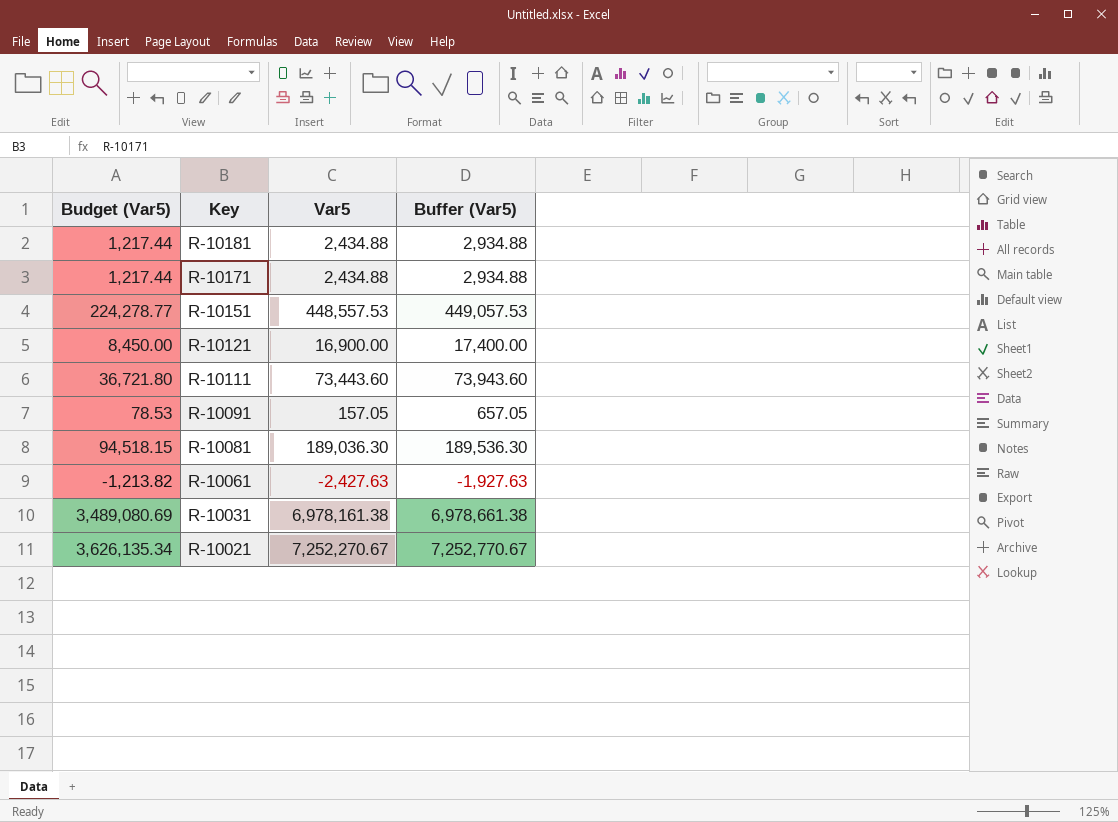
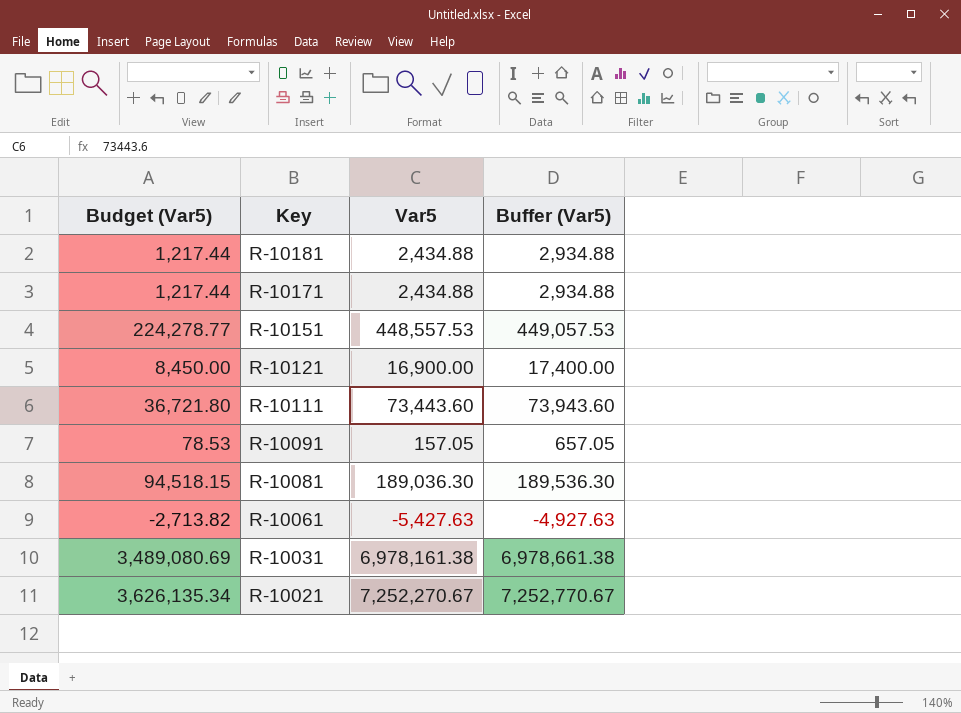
R-10061 | Budget (Var5): -1,213.82 -> -2,713.82
R-10061 | Var5: -2,427.63 -> -5,427.63
R-10061 | Buffer (Var5): -1,927.63 -> -4,927.63

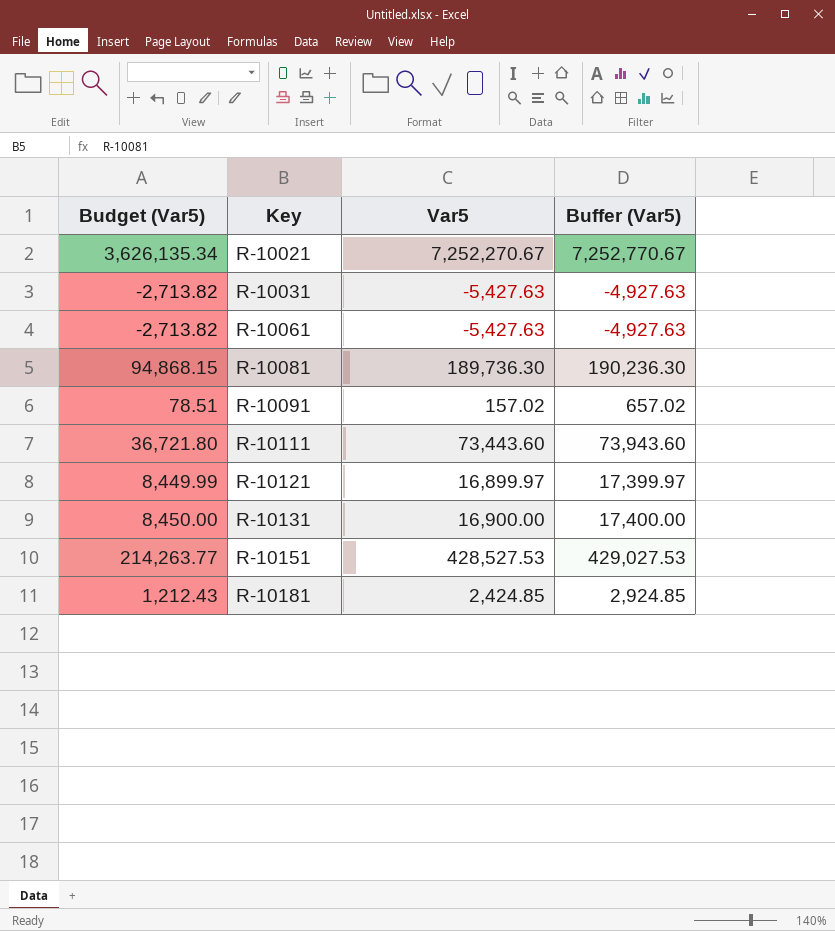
row order: Key descending -> Key ascending
row R-10171: 1,217.44 | 2,434.88 | 2,934.88 -> none
R-10031 | Budget (Var5): 3,489,080.69 -> -2,713.82
R-10031 | Var5: 6,978,161.38 -> -5,427.63
R-10031 | Buffer (Var5): 6,978,661.38 -> -4,927.63
R-10081 | Budget (Var5): 94,518.15 -> 94,868.15
R-10081 | Var5: 189,036.30 -> 189,736.30
R-10081 | Buffer (Var5): 189,536.30 -> 190,236.30
R-10091 | Budget (Var5): 78.53 -> 78.51
R-10091 | Var5: 157.05 -> 157.02
R-10091 | Buffer (Var5): 657.05 -> 657.02
R-10121 | Budget (Var5): 8,450.00 -> 8,449.99
R-10121 | Var5: 16,900.00 -> 16,899.97
R-10121 | Buffer (Var5): 17,400.00 -> 17,399.97
row R-10131: none -> 8,450.00 | 16,900.00 | 17,400.00
R-10151 | Budget (Var5): 224,278.77 -> 214,263.77
R-10151 | Var5: 448,557.53 -> 428,527.53
R-10151 | Buffer (Var5): 449,057.53 -> 429,027.53
R-10181 | Budget (Var5): 1,217.44 -> 1,212.43
R-10181 | Var5: 2,434.88 -> 2,424.85
R-10181 | Buffer (Var5): 2,934.88 -> 2,924.85

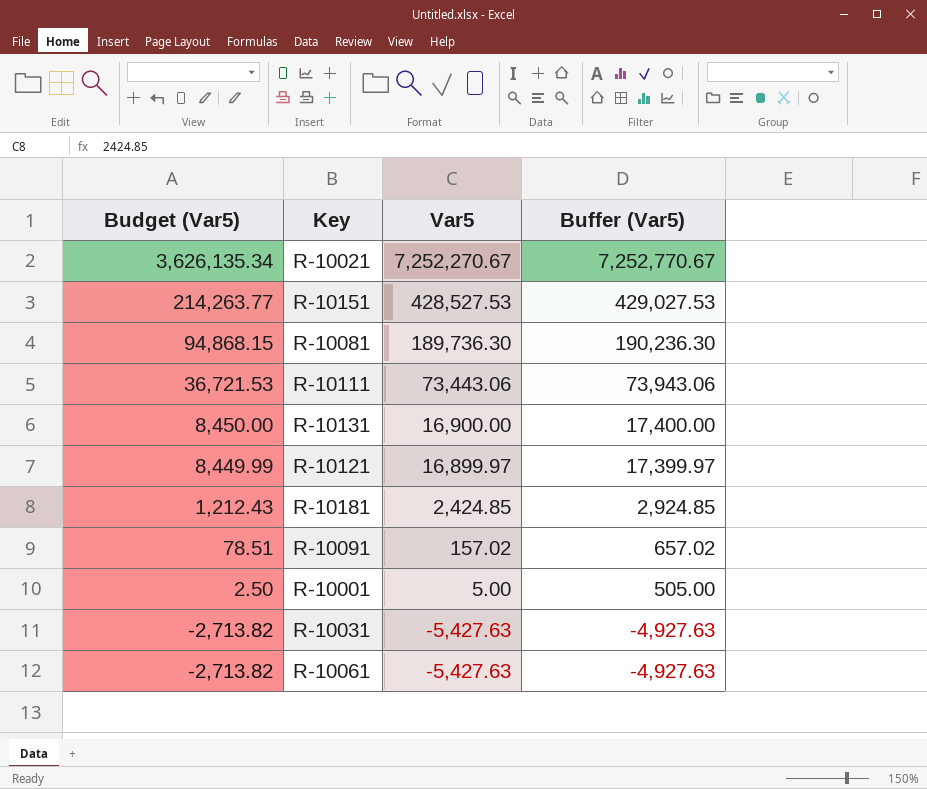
row order: Key ascending -> Budget (Var5) descending
R-10111 | Budget (Var5): 36,721.80 -> 36,721.53
R-10111 | Var5: 73,443.60 -> 73,443.06
R-10111 | Buffer (Var5): 73,943.60 -> 73,943.06
row R-10001: none -> 2.50 | 5.00 | 505.00

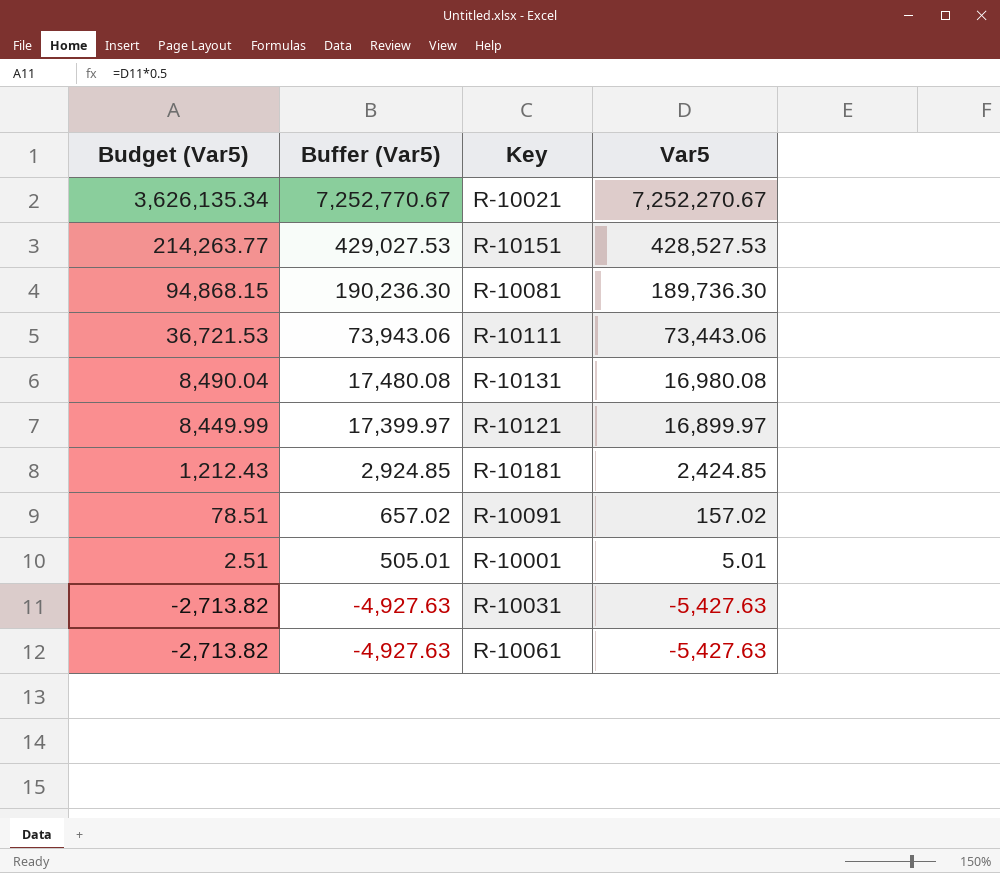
column Buffer (Var5) | position: 4 -> 2
R-10131 | Budget (Var5): 8,450.00 -> 8,490.04
R-10131 | Buffer (Var5): 17,400.00 -> 17,480.08
R-10131 | Var5: 16,900.00 -> 16,980.08
R-10001 | Budget (Var5): 2.50 -> 2.51
R-10001 | Buffer (Var5): 505.00 -> 505.01
R-10001 | Var5: 5.00 -> 5.01

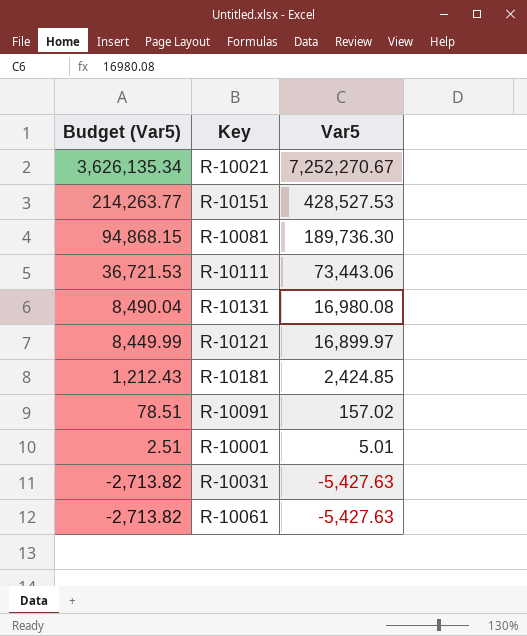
column Buffer (Var5) | formula: [Var5] + 500 -> none

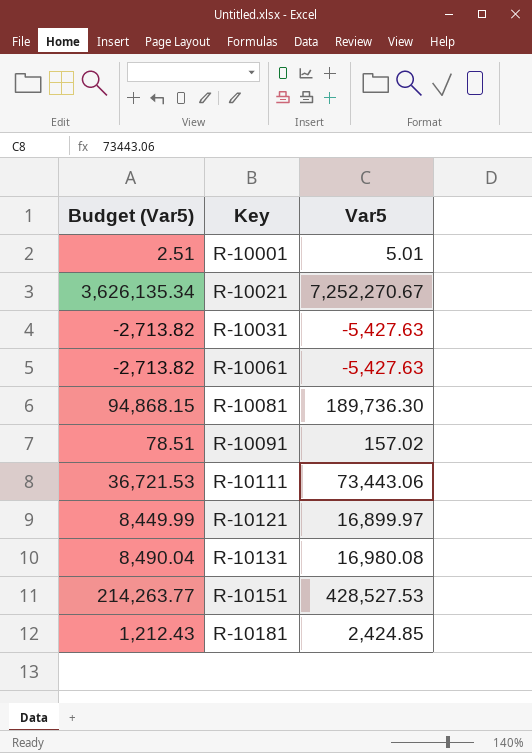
row order: Budget (Var5) descending -> Key ascending

